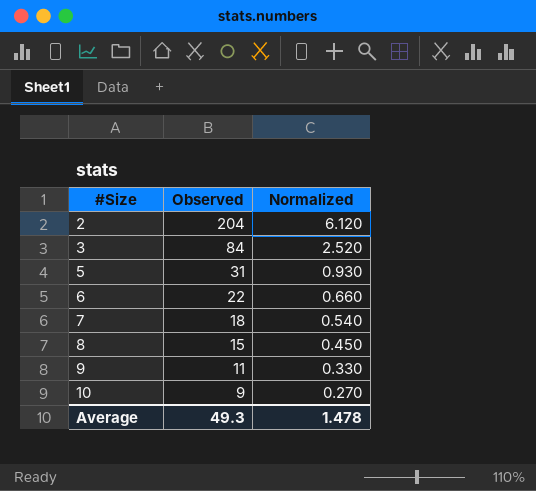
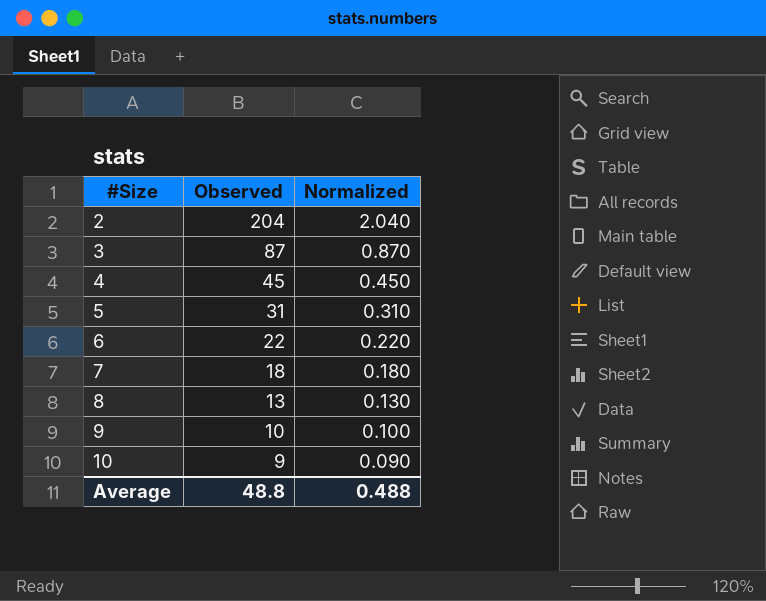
column Normalized | formula: [Observed] * 0.03 -> [Observed] * 0.01
3 | Observed: 84 -> 87
row 4: none -> 45 | 0.450
8 | Observed: 15 -> 13
9 | Observed: 11 -> 10
Average | Observed: 49.3 -> 48.8
Average | Normalized: 1.478 -> 0.488

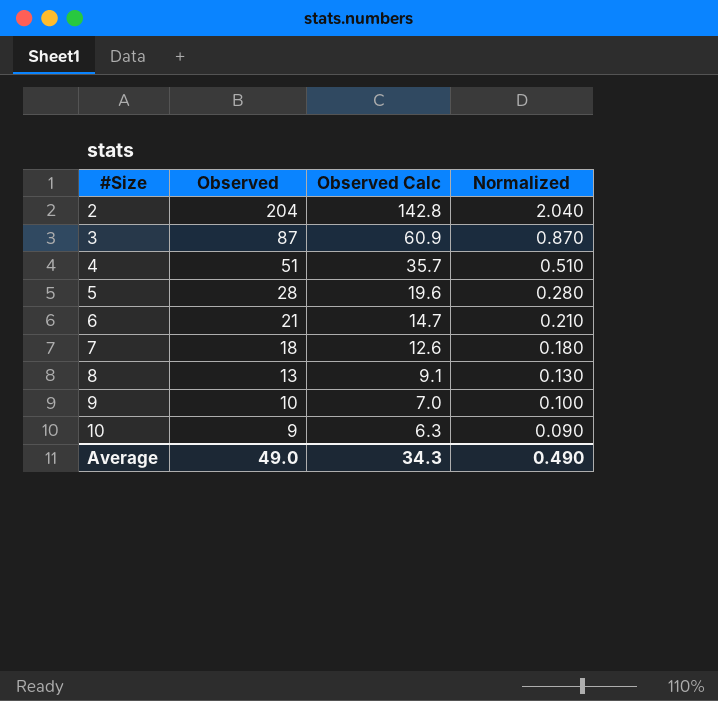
column Observed Calc | formula: none -> [Observed] * 0.7
4 | Observed: 45 -> 51
4 | Normalized: 0.450 -> 0.510
5 | Observed: 31 -> 28
5 | Normalized: 0.310 -> 0.280
6 | Observed: 22 -> 21
6 | Normalized: 0.220 -> 0.210
Average | Observed: 48.8 -> 49.0
Average | Normalized: 0.488 -> 0.490

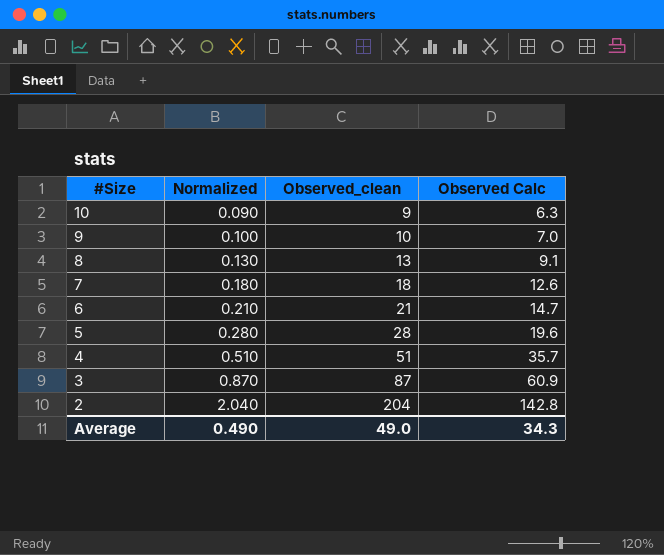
row order: #Size ascending -> #Size descending
column Normalized | position: 4 -> 2
column name: Observed -> Observed_clean

